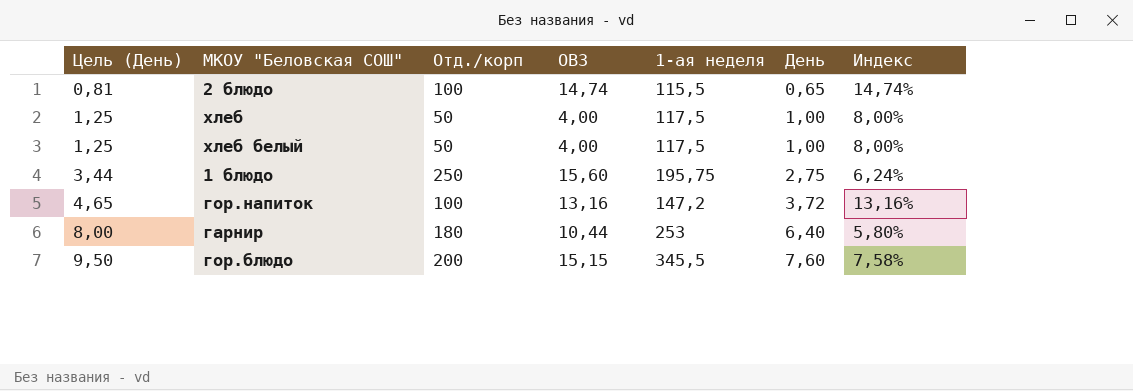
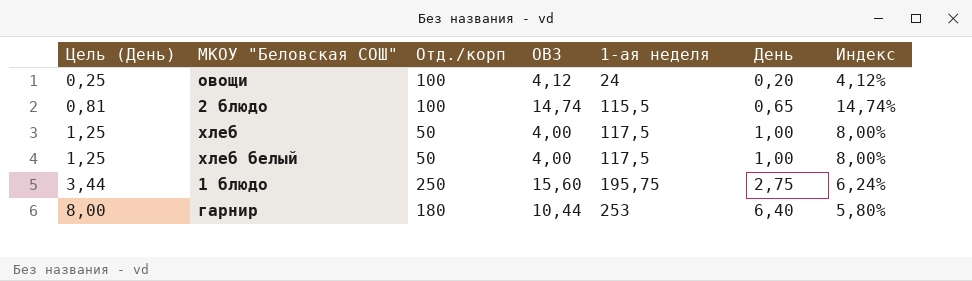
row гор.напиток: 4,65 | 100 | 13,16 | 147,2 | 3,72 | 13,16% -> none
row гор.блюдо: 9,50 | 200 | 15,15 | 345,5 | 7,60 | 7,58% -> none
row овощи: none -> 0,25 | 100 | 4,12 | 24 | 0,20 | 4,12%

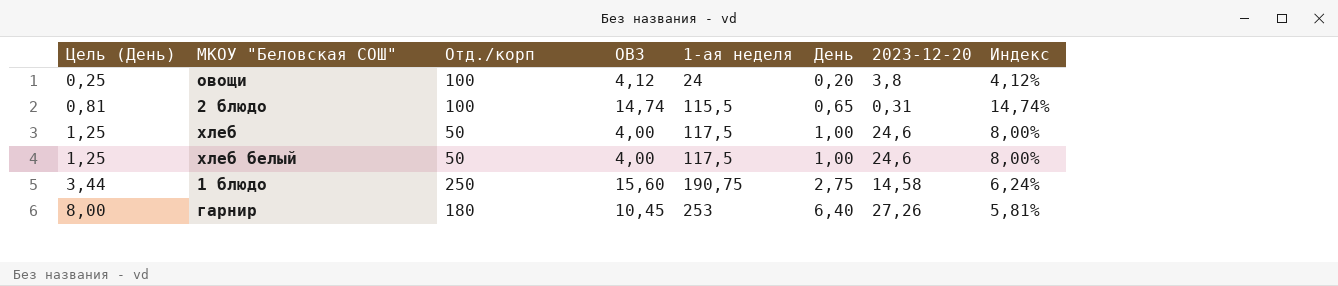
column 2023-12-20 | position: none -> 7
1 блюдо | 1-ая неделя: 195,75 -> 190,75
гарнир | ОВЗ: 10,44 -> 10,45
гарнир | Индекс: 5,80% -> 5,81%

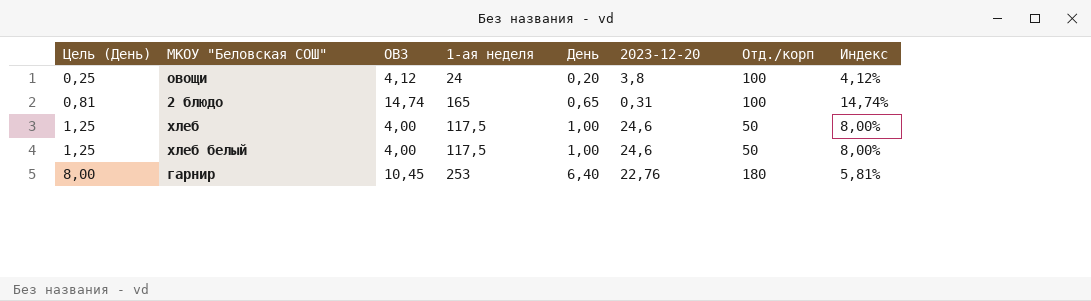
column Отд./корп | position: 3 -> 7
row 1 блюдо: 3,44 | 250 | 15,60 | 190,75 | 2,75 | 14,58 | 6,24% -> none
2 блюдо | 1-ая неделя: 115,5 -> 165
гарнир | 2023-12-20: 27,26 -> 22,76

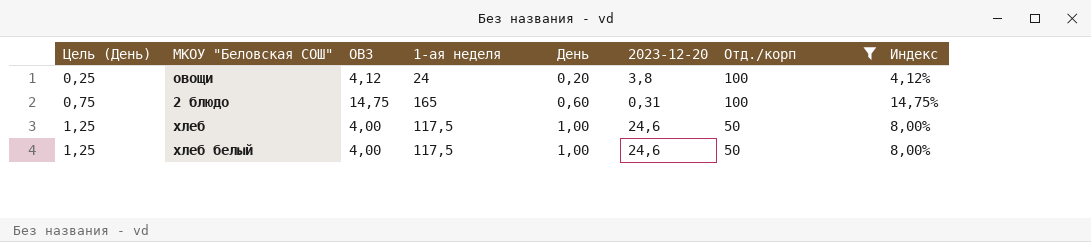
filter: none -> Отд./корп != 180
2 блюдо | Цель (День): 0,81 -> 0,75
2 блюдо | ОВЗ: 14,74 -> 14,75
2 блюдо | День: 0,65 -> 0,60
2 блюдо | Индекс: 14,74% -> 14,75%

